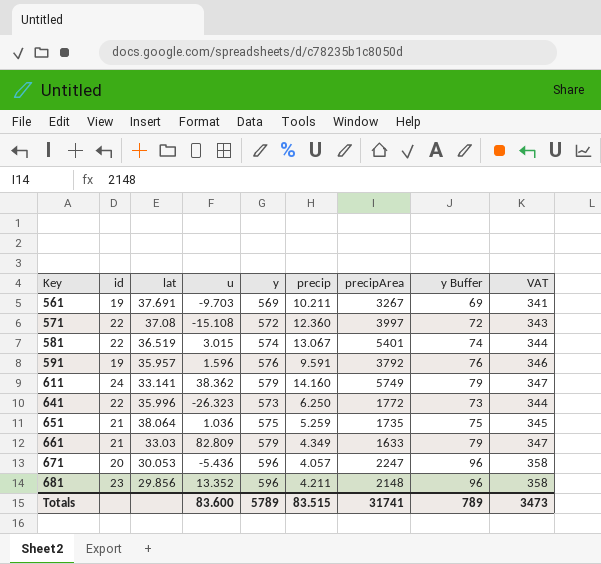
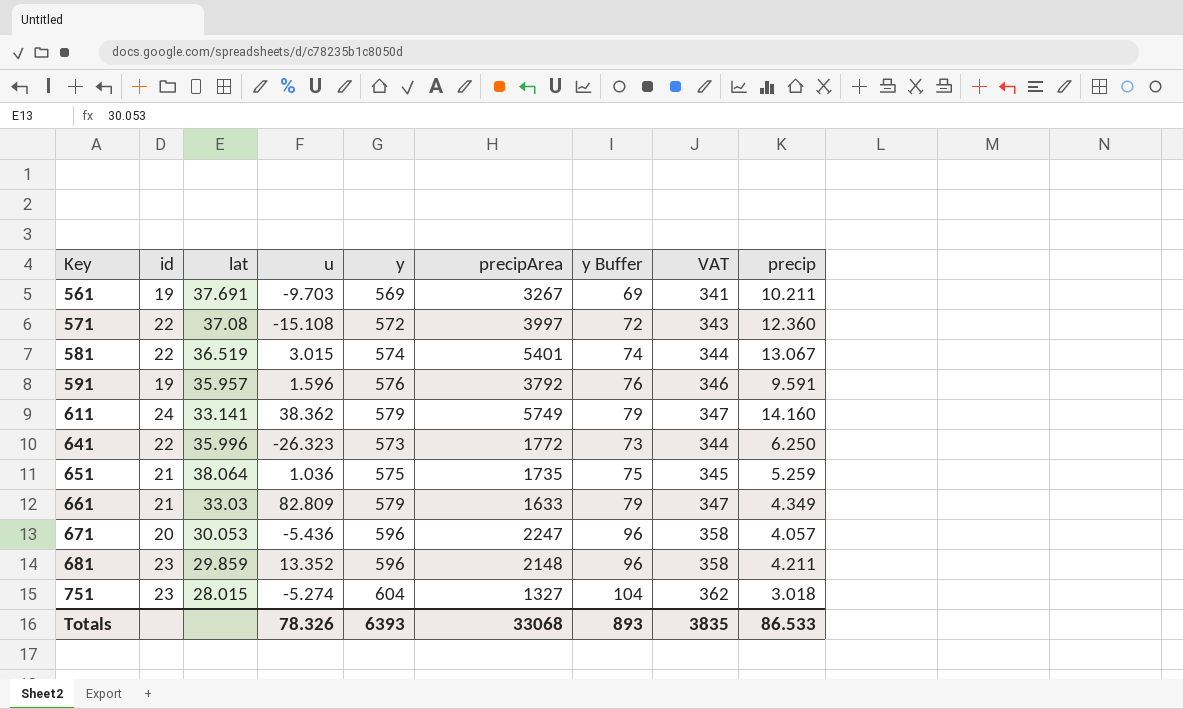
column precip | position: 6 -> 9
681 | lat: 29.856 -> 29.859
row 751: none -> 23 | 28.015 | -5.274 | 604 | 1327 | 104 | 362 | 3.018
Totals | u: 83.600 -> 78.326
Totals | y: 5789 -> 6393
Totals | precipArea: 31741 -> 33068
Totals | y Buffer: 789 -> 893
Totals | VAT: 3473 -> 3835
Totals | precip: 83.515 -> 86.533

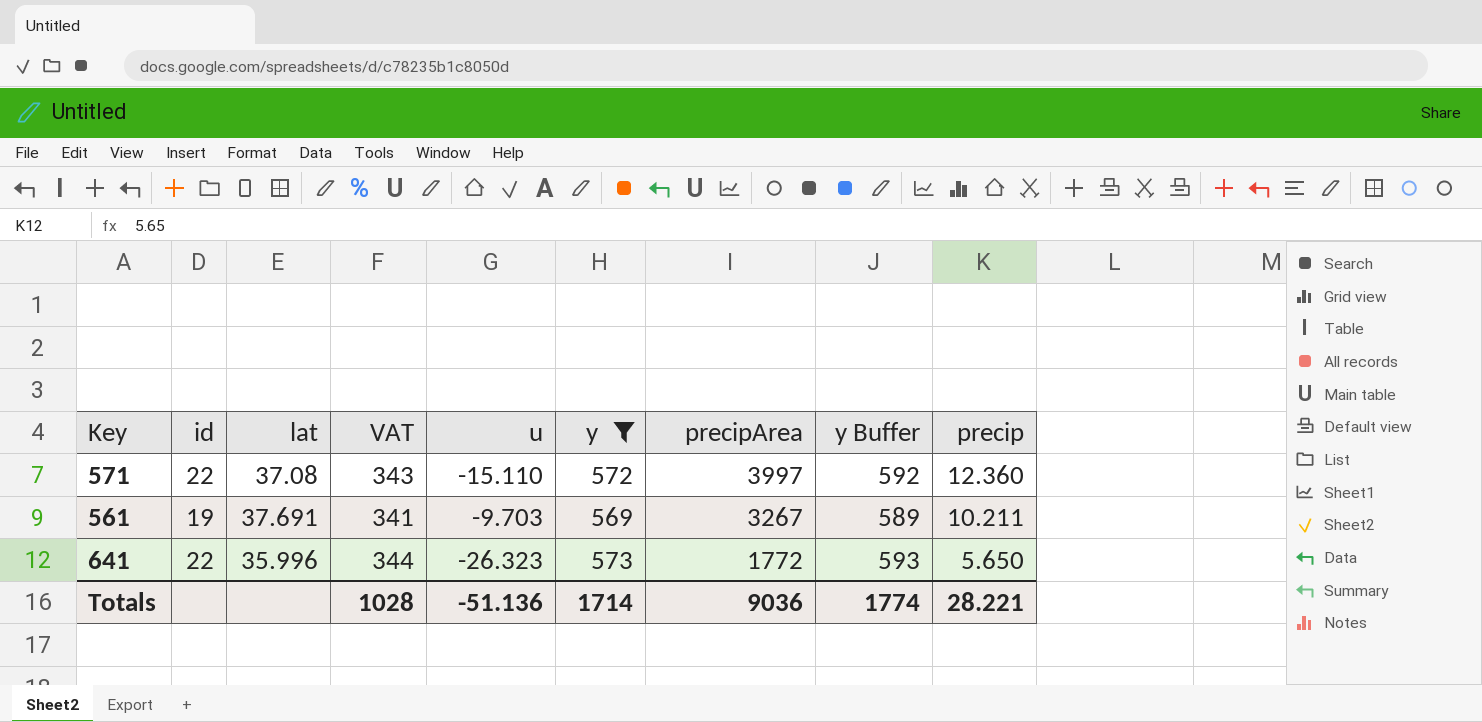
filter: none -> y <= 573
row order: Key ascending -> precipArea descending
column VAT | position: 8 -> 4
column y Buffer | formula: [y] - 500 -> [y] + 20
571 | u: -15.108 -> -15.110
641 | precip: 6.250 -> 5.650
Totals | VAT: 3835 -> 1028
Totals | u: 78.326 -> -51.136
Totals | y: 6393 -> 1714
Totals | precipArea: 33068 -> 9036
Totals | y Buffer: 893 -> 1774
Totals | precip: 86.533 -> 28.221

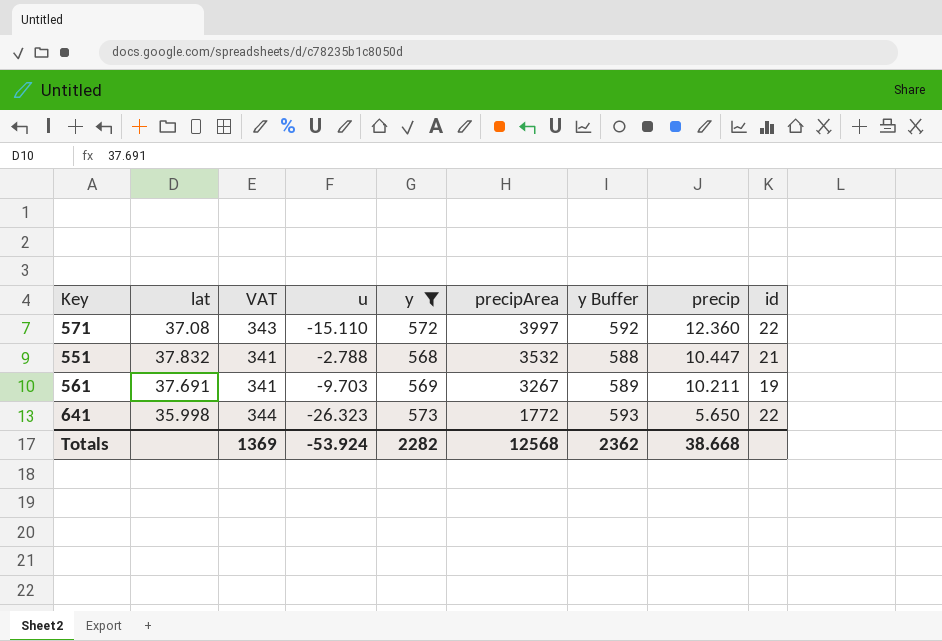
column id | position: 2 -> 9
row 551: none -> 37.832 | 341 | -2.788 | 568 | 3532 | 588 | 10.447 | 21
641 | lat: 35.996 -> 35.998
Totals | VAT: 1028 -> 1369
Totals | u: -51.136 -> -53.924
Totals | y: 1714 -> 2282
Totals | precipArea: 9036 -> 12568
Totals | y Buffer: 1774 -> 2362
Totals | precip: 28.221 -> 38.668

